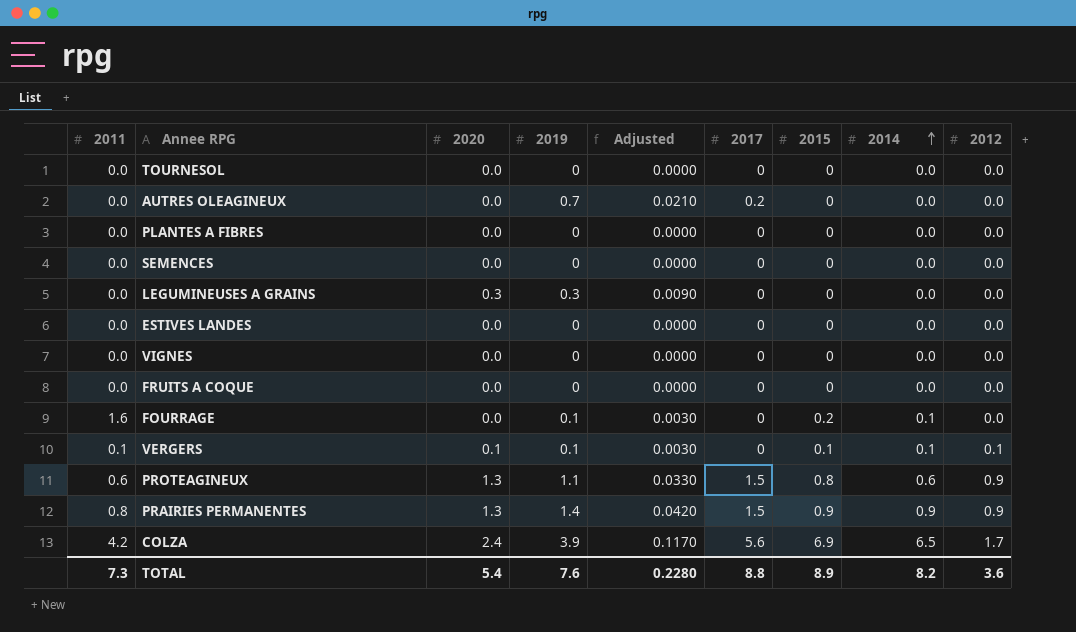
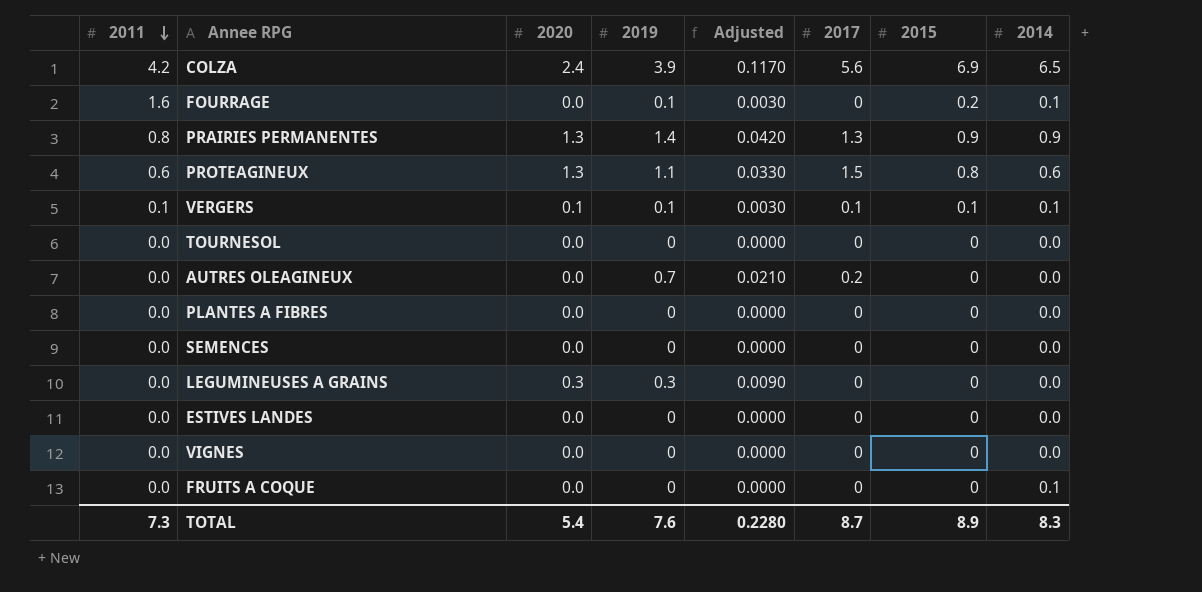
row order: 2014 ascending -> 2011 descending
column 2012 | position: 9 -> none
PRAIRIES PERMANENTES | 2017: 1.5 -> 1.3
VERGERS | 2017: 0 -> 0.1
FRUITS A COQUE | 2014: 0.0 -> 0.1
TOTAL | 2017: 8.8 -> 8.7
TOTAL | 2014: 8.2 -> 8.3

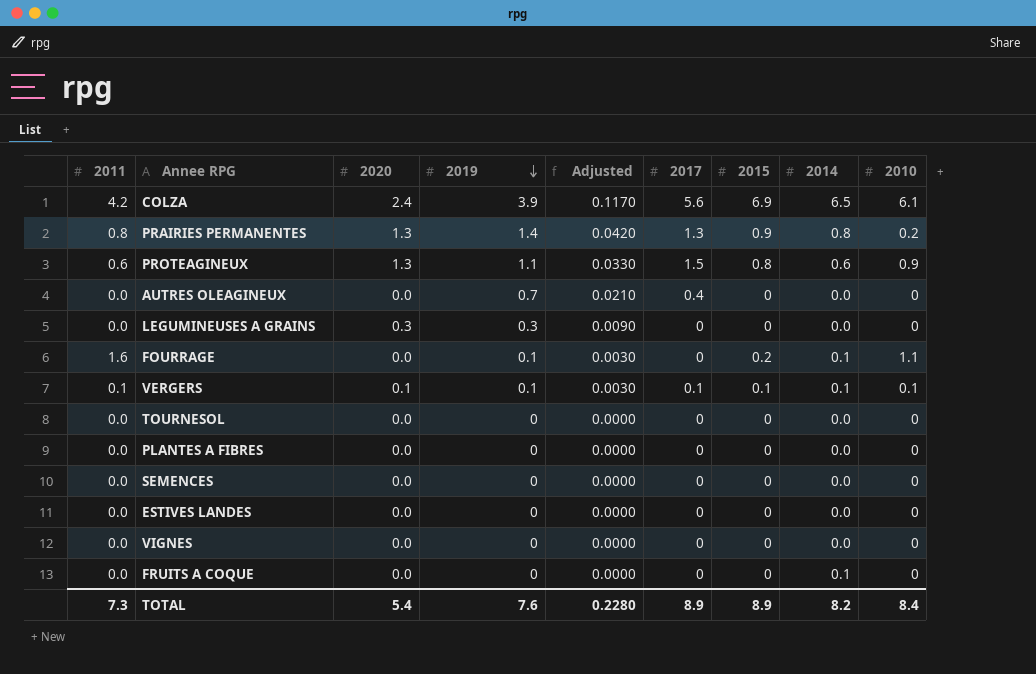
row order: 2011 descending -> 2019 descending
column 2010 | position: none -> 9
PRAIRIES PERMANENTES | 2014: 0.9 -> 0.8
AUTRES OLEAGINEUX | 2017: 0.2 -> 0.4
TOTAL | 2017: 8.7 -> 8.9
TOTAL | 2014: 8.3 -> 8.2

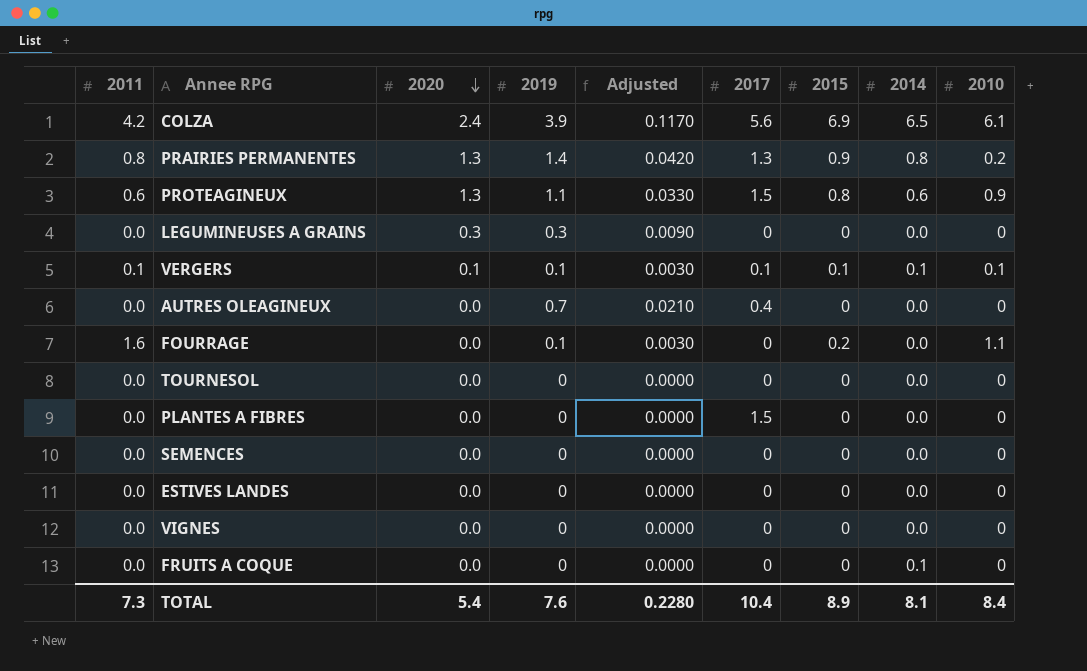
row order: 2019 descending -> 2020 descending
FOURRAGE | 2014: 0.1 -> 0.0
PLANTES A FIBRES | 2017: 0 -> 1.5
TOTAL | 2017: 8.9 -> 10.4
TOTAL | 2014: 8.2 -> 8.1

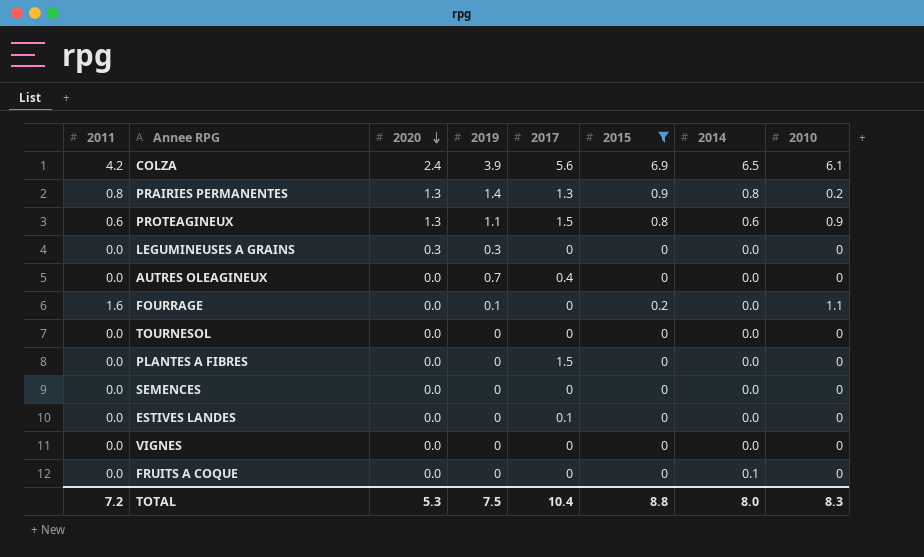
filter: none -> 2015 != 0.1
column Adjusted | formula: [2019] * 0.03 -> none
ESTIVES LANDES | 2017: 0 -> 0.1
TOTAL | 2011: 7.3 -> 7.2
TOTAL | 2020: 5.4 -> 5.3
TOTAL | 2019: 7.6 -> 7.5
TOTAL | 2015: 8.9 -> 8.8
TOTAL | 2014: 8.1 -> 8.0
TOTAL | 2010: 8.4 -> 8.3

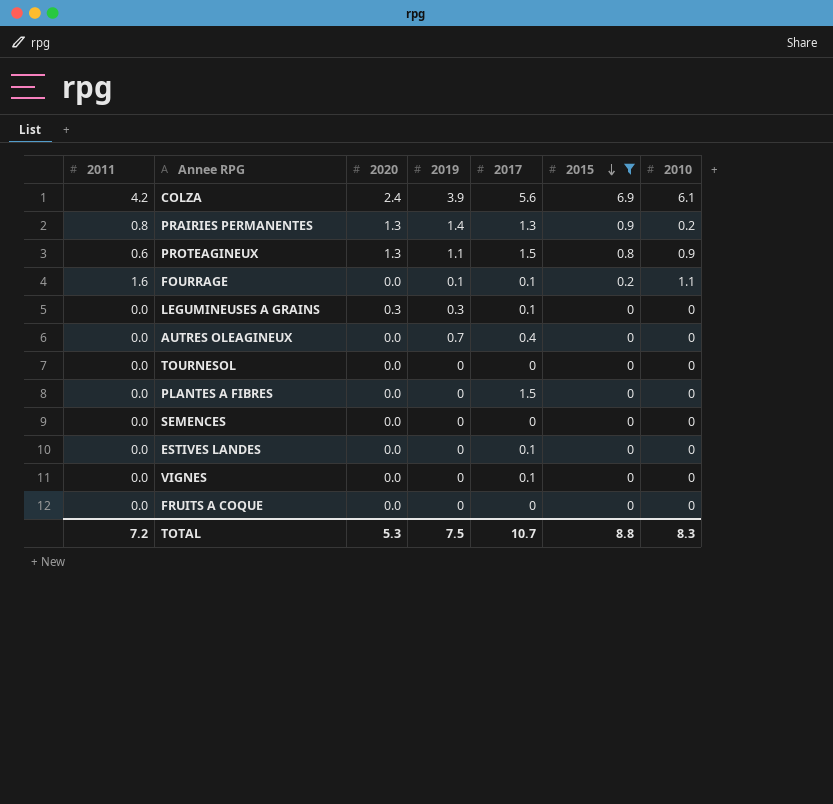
row order: 2020 descending -> 2015 descending
column 2014 | position: 7 -> none
FOURRAGE | 2017: 0 -> 0.1
LEGUMINEUSES A GRAINS | 2017: 0 -> 0.1
VIGNES | 2017: 0 -> 0.1
TOTAL | 2017: 10.4 -> 10.7

